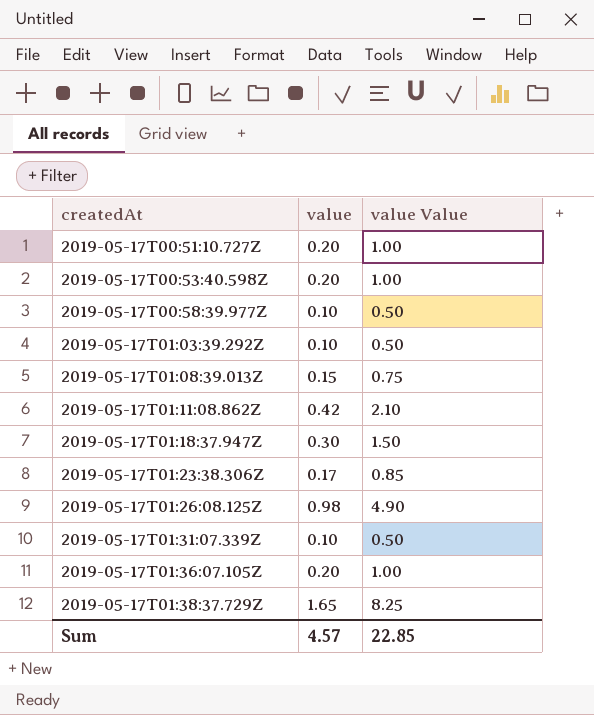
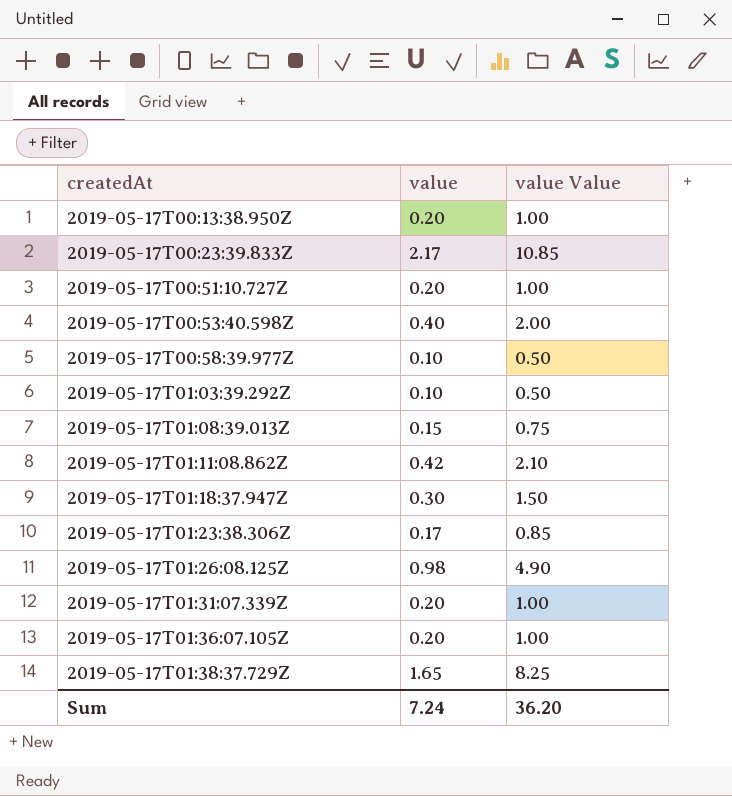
row 2019-05-17T00:13:38.950Z: none -> 0.20 | 1.00
row 2019-05-17T00:23:39.833Z: none -> 2.17 | 10.85
2019-05-17T00:53:40.598Z | value: 0.20 -> 0.40
2019-05-17T00:53:40.598Z | value Value: 1.00 -> 2.00
2019-05-17T01:31:07.339Z | value: 0.10 -> 0.20
2019-05-17T01:31:07.339Z | value Value: 0.50 -> 1.00
Sum | value: 4.57 -> 7.24
Sum | value Value: 22.85 -> 36.20

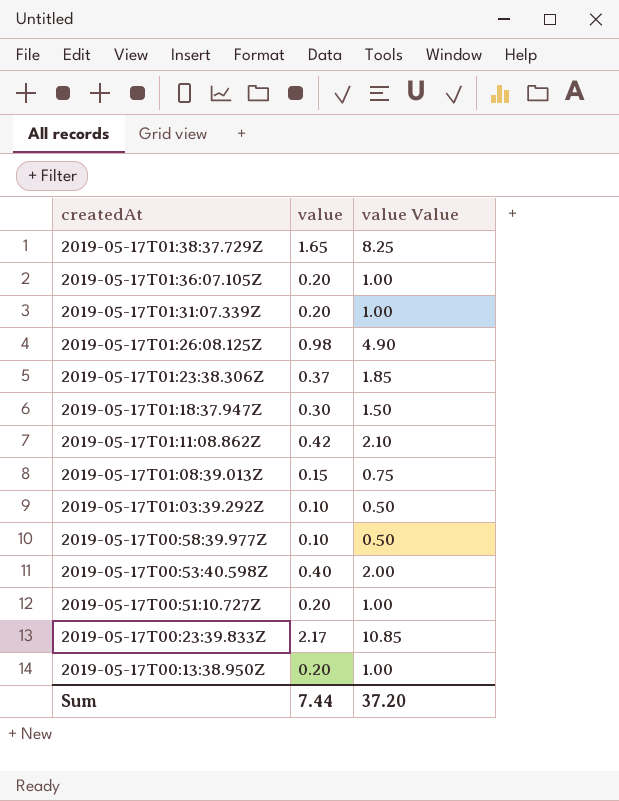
row order: createdAt ascending -> createdAt descending
2019-05-17T01:23:38.306Z | value: 0.17 -> 0.37
2019-05-17T01:23:38.306Z | value Value: 0.85 -> 1.85
Sum | value: 7.24 -> 7.44
Sum | value Value: 36.20 -> 37.20

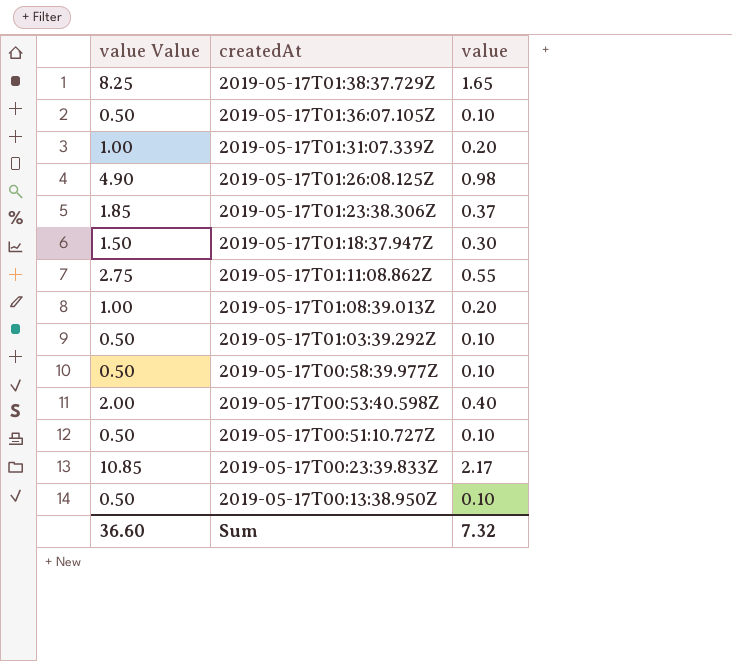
column value Value | position: 3 -> 1
2019-05-17T01:36:07.105Z | value Value: 1.00 -> 0.50
2019-05-17T01:36:07.105Z | value: 0.20 -> 0.10
2019-05-17T01:11:08.862Z | value Value: 2.10 -> 2.75
2019-05-17T01:11:08.862Z | value: 0.42 -> 0.55
2019-05-17T01:08:39.013Z | value Value: 0.75 -> 1.00
2019-05-17T01:08:39.013Z | value: 0.15 -> 0.20
2019-05-17T00:51:10.727Z | value Value: 1.00 -> 0.50
2019-05-17T00:51:10.727Z | value: 0.20 -> 0.10
2019-05-17T00:13:38.950Z | value Value: 1.00 -> 0.50
2019-05-17T00:13:38.950Z | value: 0.20 -> 0.10
Sum | value Value: 37.20 -> 36.60
Sum | value: 7.44 -> 7.32

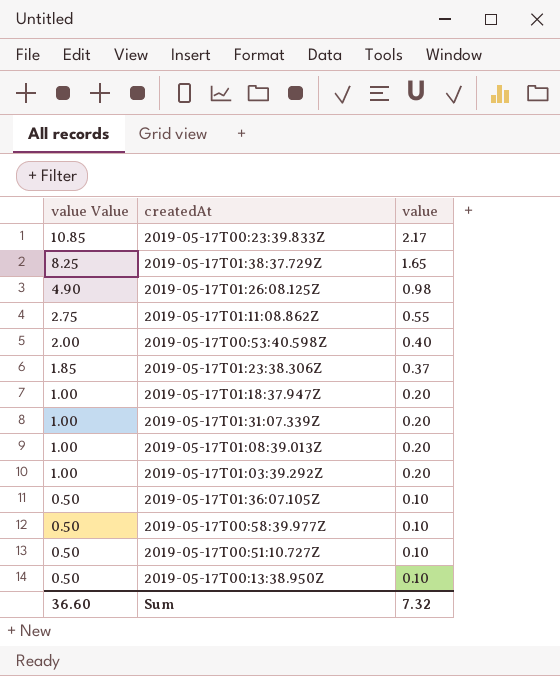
row order: createdAt descending -> value Value descending
2019-05-17T01:18:37.947Z | value Value: 1.50 -> 1.00
2019-05-17T01:18:37.947Z | value: 0.30 -> 0.20
2019-05-17T01:03:39.292Z | value Value: 0.50 -> 1.00
2019-05-17T01:03:39.292Z | value: 0.10 -> 0.20

